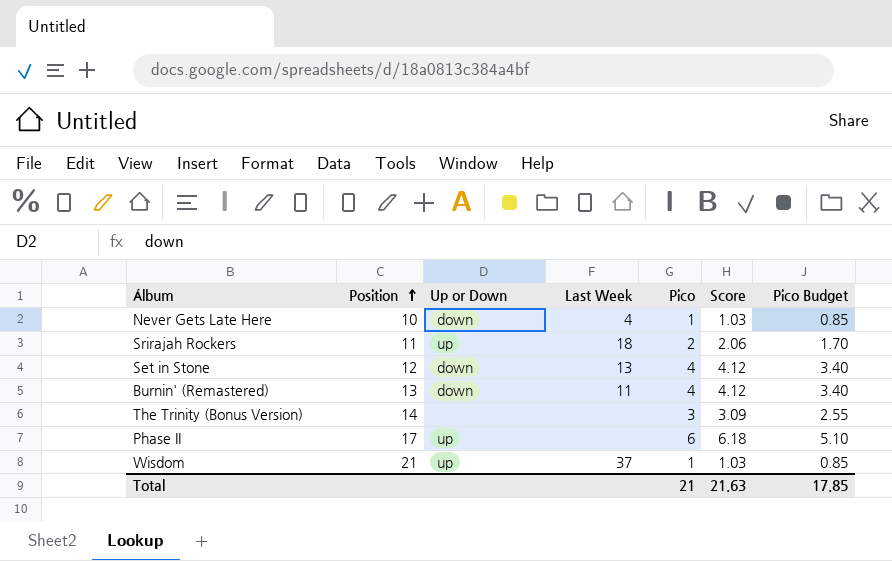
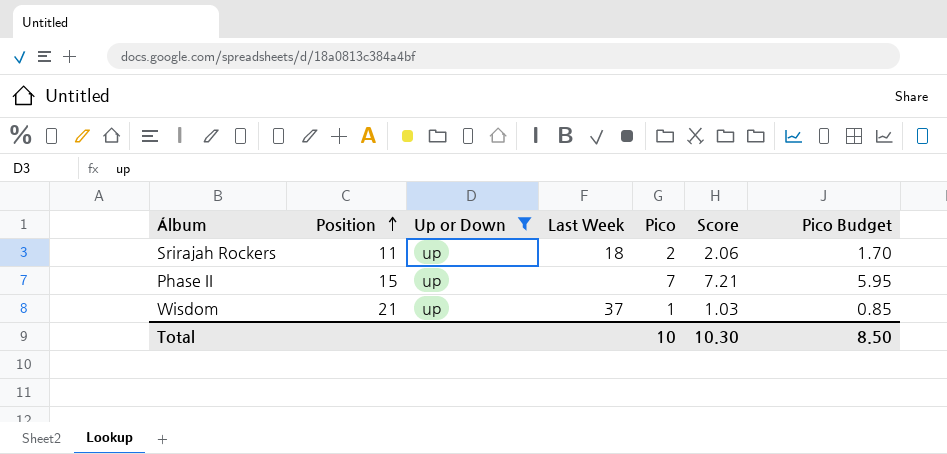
filter: none -> Up or Down = up
Phase II | Position: 17 -> 15
Phase II | Pico: 6 -> 7
Phase II | Score: 6.18 -> 7.21
Phase II | Pico Budget: 5.10 -> 5.95
Total | Pico: 21 -> 10
Total | Score: 21.63 -> 10.30
Total | Pico Budget: 17.85 -> 8.50

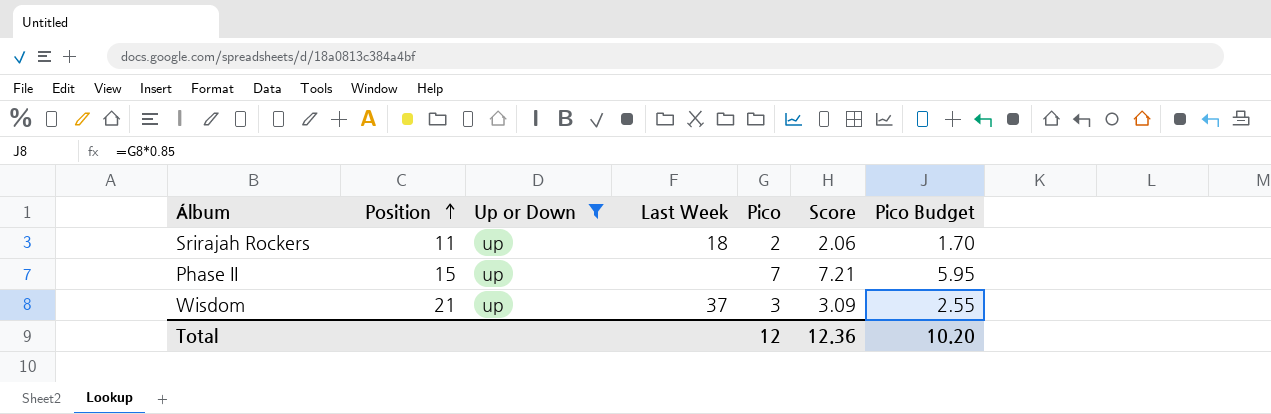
Wisdom | Pico: 1 -> 3
Wisdom | Score: 1.03 -> 3.09
Wisdom | Pico Budget: 0.85 -> 2.55
Total | Pico: 10 -> 12
Total | Score: 10.30 -> 12.36
Total | Pico Budget: 8.50 -> 10.20

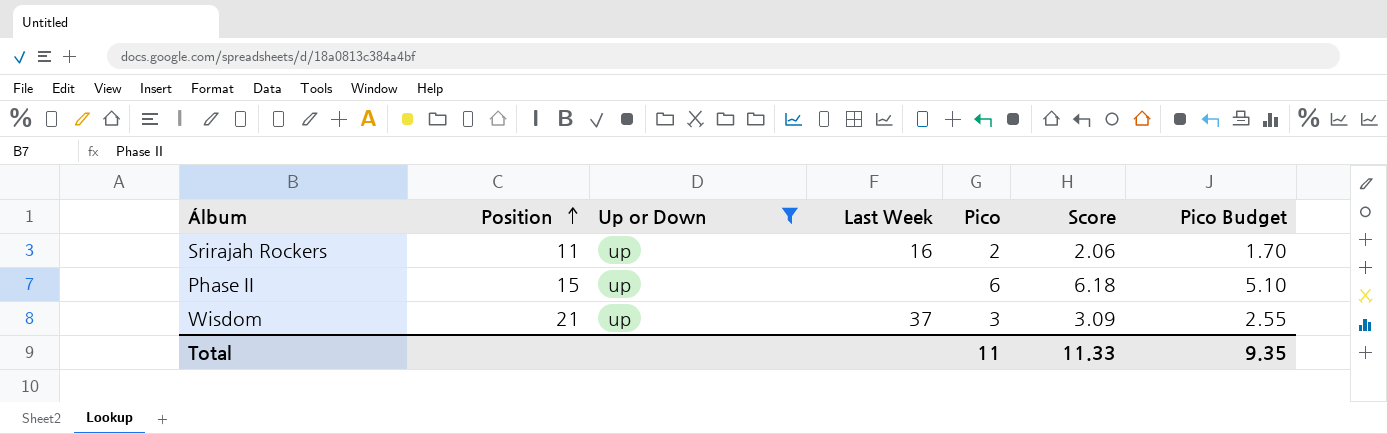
Srirajah Rockers | Last Week: 18 -> 16
Phase II | Pico: 7 -> 6
Phase II | Score: 7.21 -> 6.18
Phase II | Pico Budget: 5.95 -> 5.10
Total | Pico: 12 -> 11
Total | Score: 12.36 -> 11.33
Total | Pico Budget: 10.20 -> 9.35

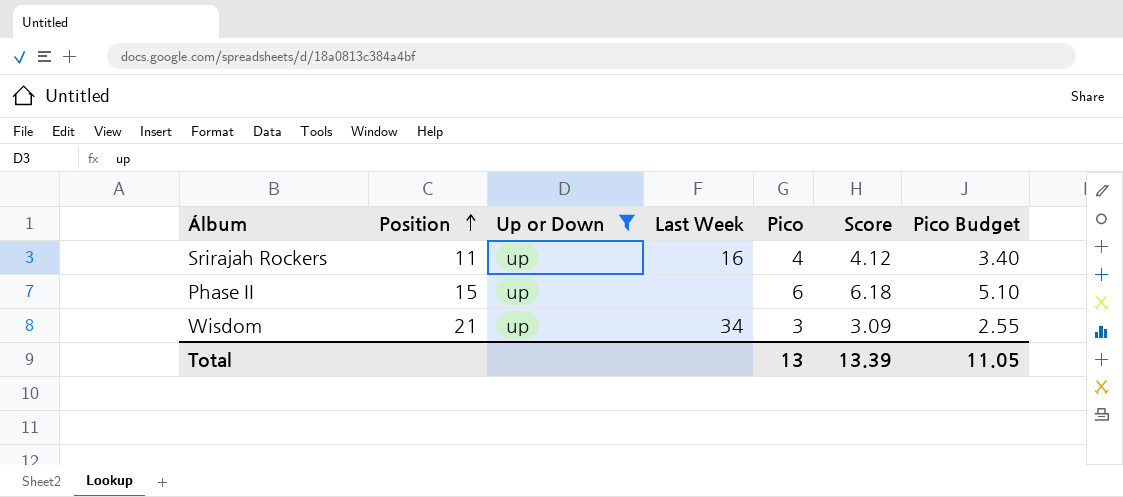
Srirajah Rockers | Pico: 2 -> 4
Srirajah Rockers | Score: 2.06 -> 4.12
Srirajah Rockers | Pico Budget: 1.70 -> 3.40
Wisdom | Last Week: 37 -> 34
Total | Pico: 11 -> 13
Total | Score: 11.33 -> 13.39
Total | Pico Budget: 9.35 -> 11.05

